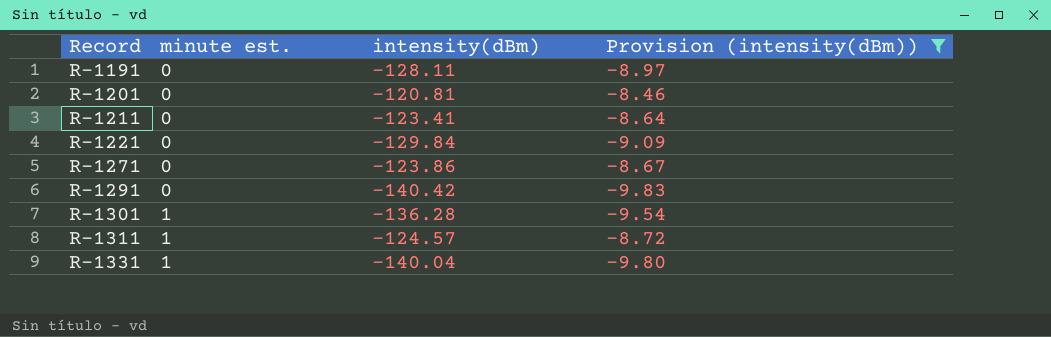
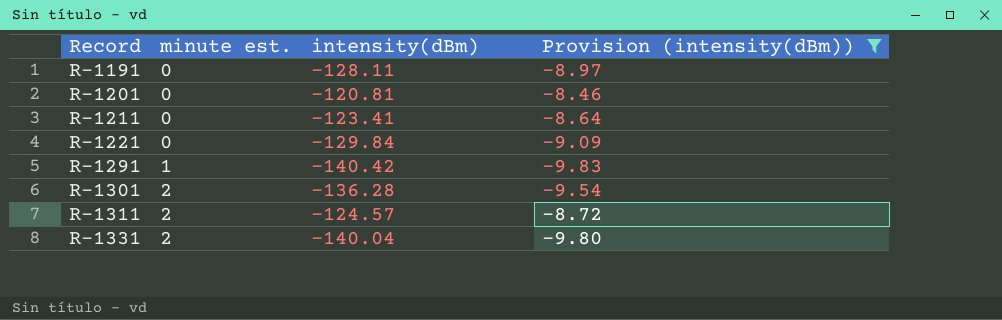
row R-1271: 0 | -123.86 | -8.67 -> none
R-1291 | minute est.: 0 -> 1
R-1301 | minute est.: 1 -> 2
R-1311 | minute est.: 1 -> 2
R-1331 | minute est.: 1 -> 2

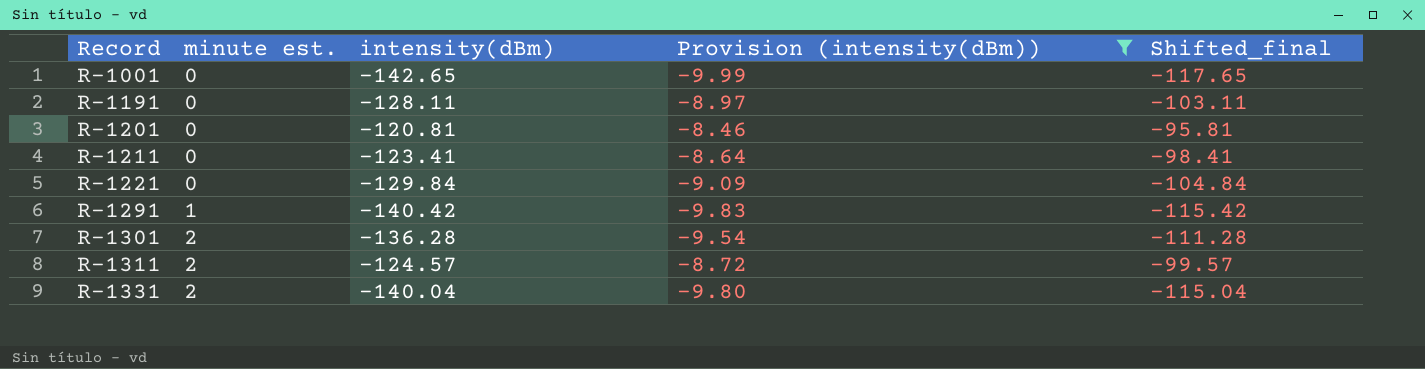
column Shifted_final | formula: none -> [intensity(dBm)] + 25
row R-1001: none -> 0 | -142.65 | -9.99 | -117.65

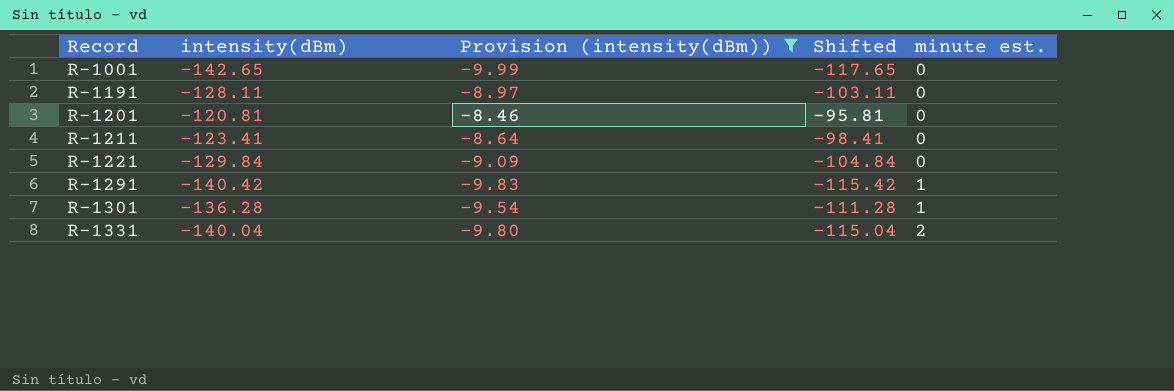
column name: Shifted_final -> Shifted
column minute est. | position: 2 -> 5
row R-1311: 2 | -124.57 | -8.72 | -99.57 -> none
R-1301 | minute est.: 2 -> 1

